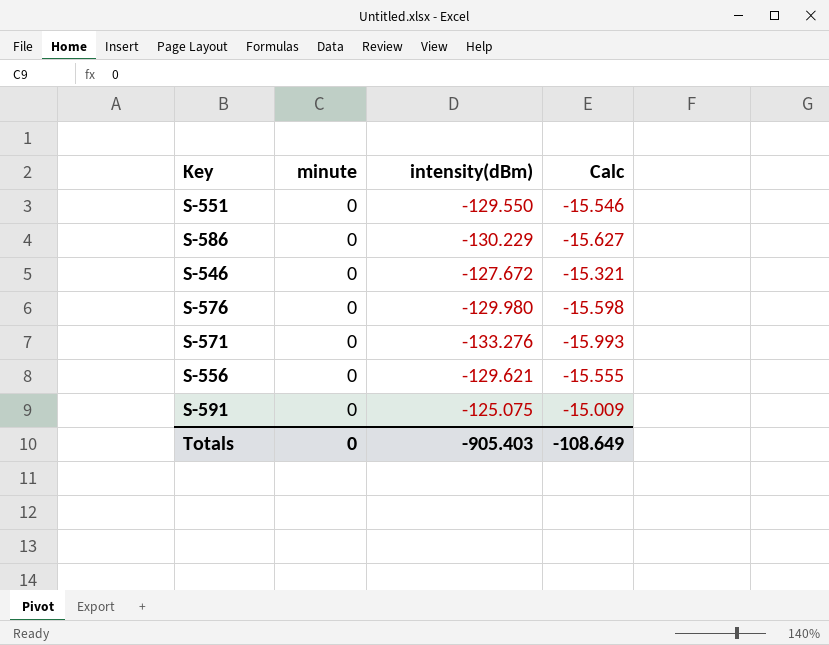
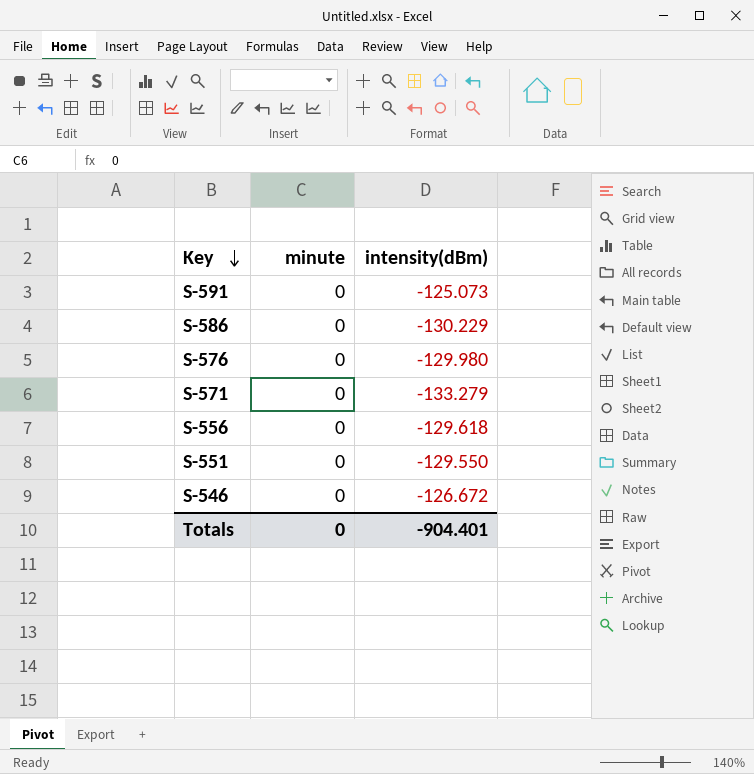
row order: none -> Key descending
column Calc | formula: [intensity(dBm)] * 0.12 -> none
S-591 | intensity(dBm): -125.075 -> -125.073
S-571 | intensity(dBm): -133.276 -> -133.279
S-556 | intensity(dBm): -129.621 -> -129.618
S-546 | intensity(dBm): -127.672 -> -126.672
Totals | intensity(dBm): -905.403 -> -904.401

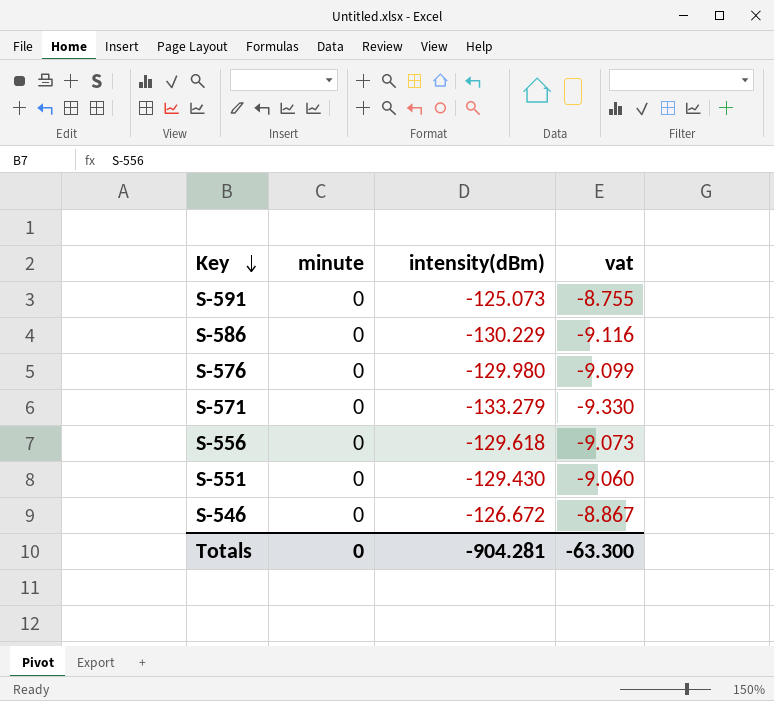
column vat | formula: none -> [intensity(dBm)] * 0.07
S-551 | intensity(dBm): -129.550 -> -129.430
Totals | intensity(dBm): -904.401 -> -904.281

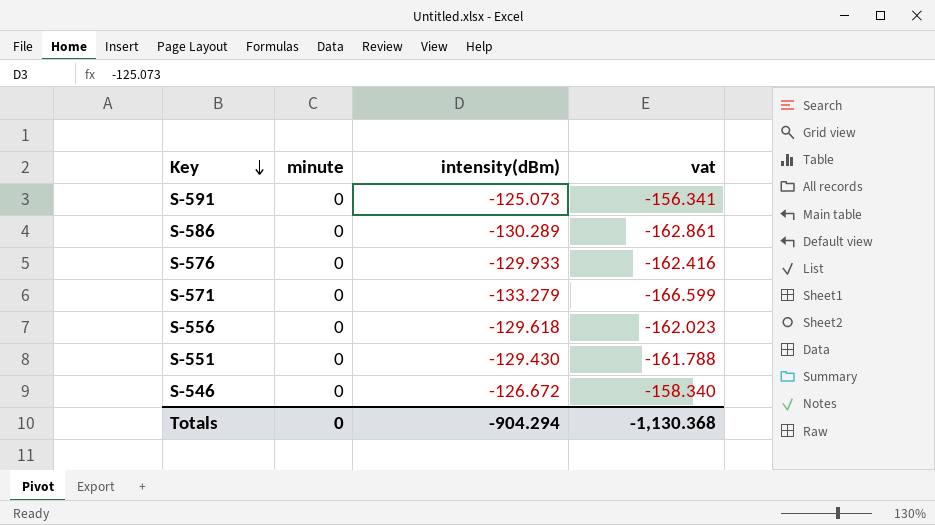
column vat | formula: [intensity(dBm)] * 0.07 -> [intensity(dBm)] * 1.25
S-586 | intensity(dBm): -130.229 -> -130.289
S-576 | intensity(dBm): -129.980 -> -129.933
Totals | intensity(dBm): -904.281 -> -904.294
Totals | vat: -63.300 -> -1,130.368

